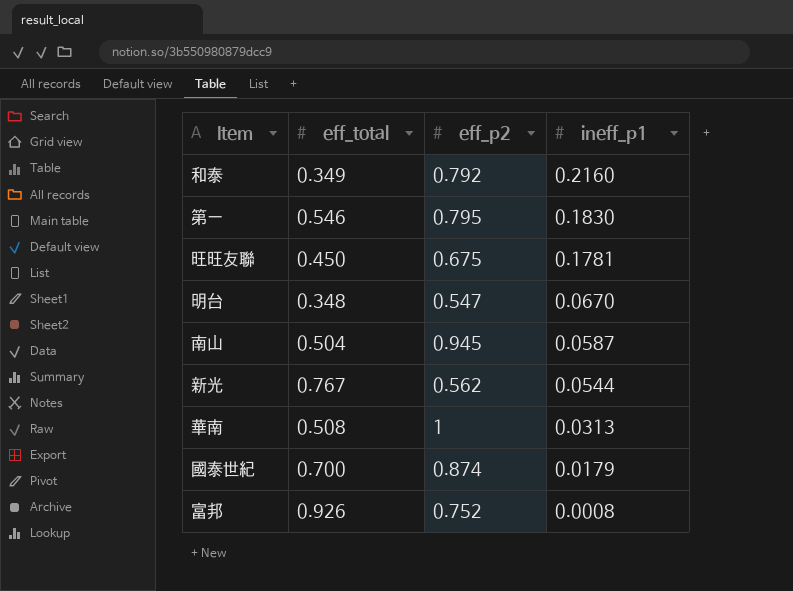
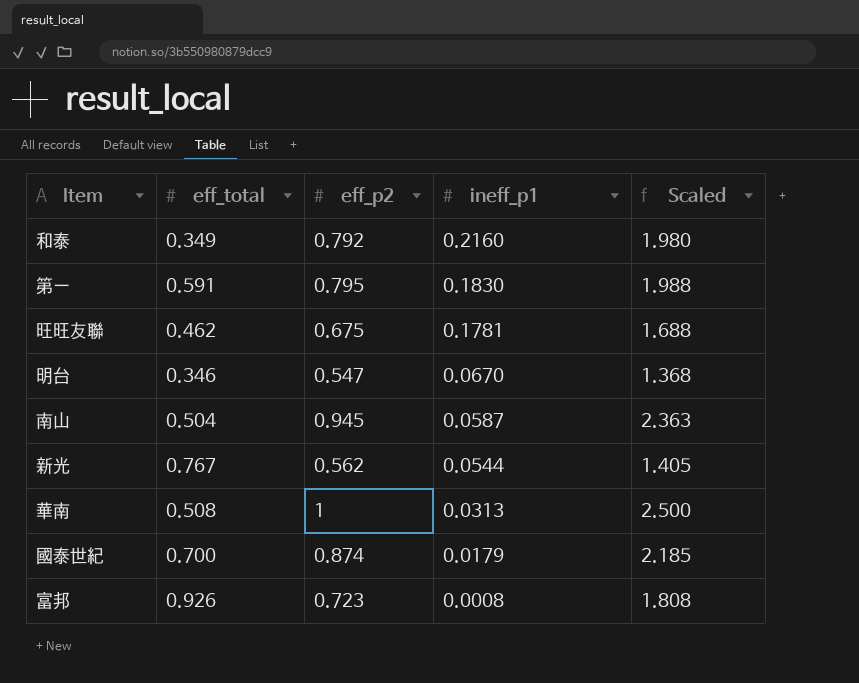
column Scaled | formula: none -> [eff_p2] * 2.5
第一 | eff_total: 0.546 -> 0.591
旺旺友聯 | eff_total: 0.450 -> 0.462
明台 | eff_total: 0.348 -> 0.346
富邦 | eff_p2: 0.752 -> 0.723

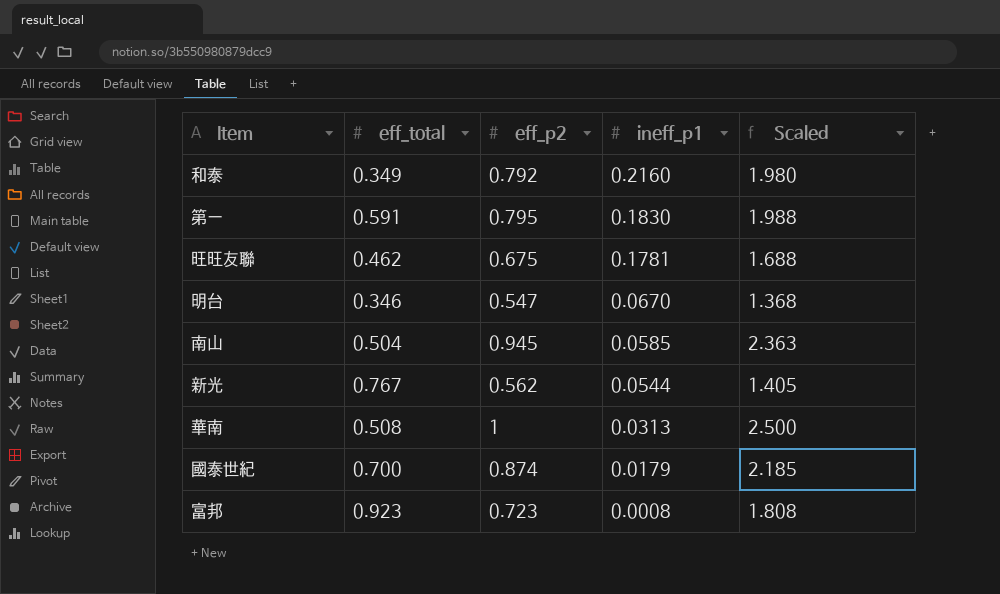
南山 | ineff_p1: 0.0587 -> 0.0585
富邦 | eff_total: 0.926 -> 0.923

